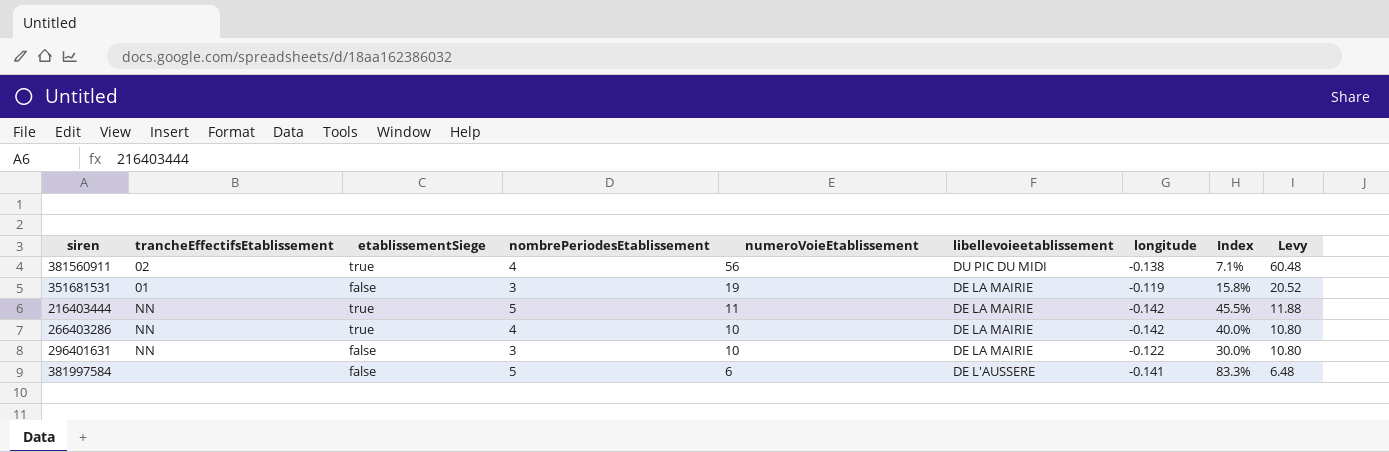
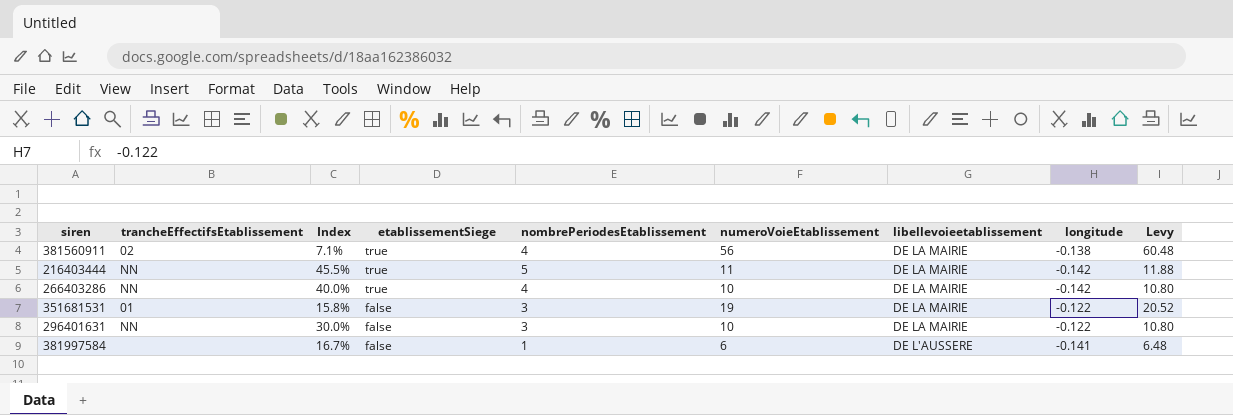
row order: numeroVoieEtablissement descending -> etablissementSiege descending
column Index | position: 8 -> 3
381560911 | libellevoieetablissement: DU PIC DU MIDI -> DE LA MAIRIE
351681531 | longitude: -0.119 -> -0.122
381997584 | Index: 83.3% -> 16.7%
381997584 | nombrePeriodesEtablissement: 5 -> 1

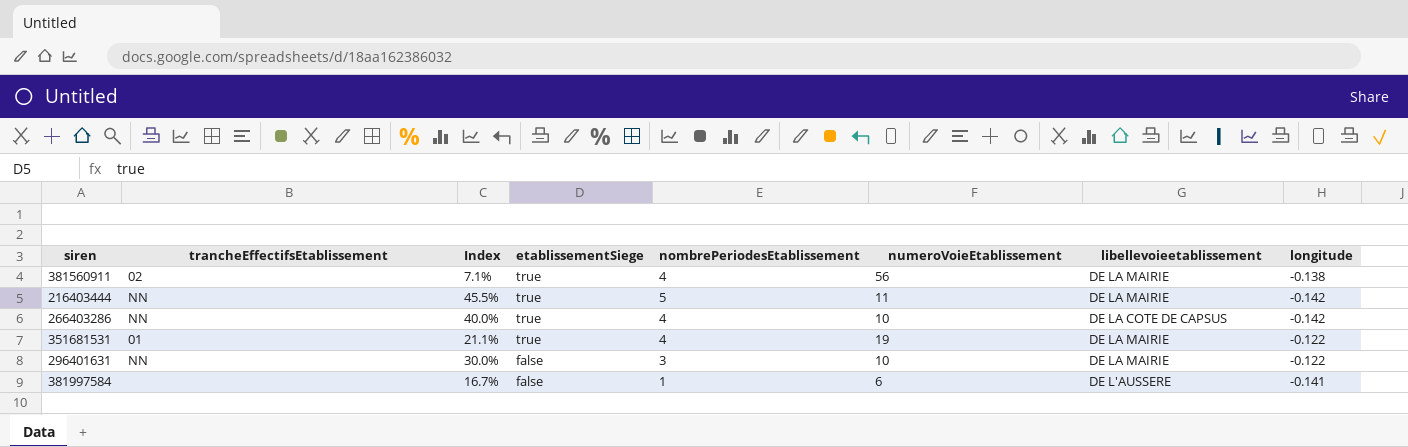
column Levy | formula: [numeroVoieEtablissement] * 1.08 -> none
266403286 | libellevoieetablissement: DE LA MAIRIE -> DE LA COTE DE CAPSUS
351681531 | Index: 15.8% -> 21.1%
351681531 | etablissementSiege: false -> true
351681531 | nombrePeriodesEtablissement: 3 -> 4

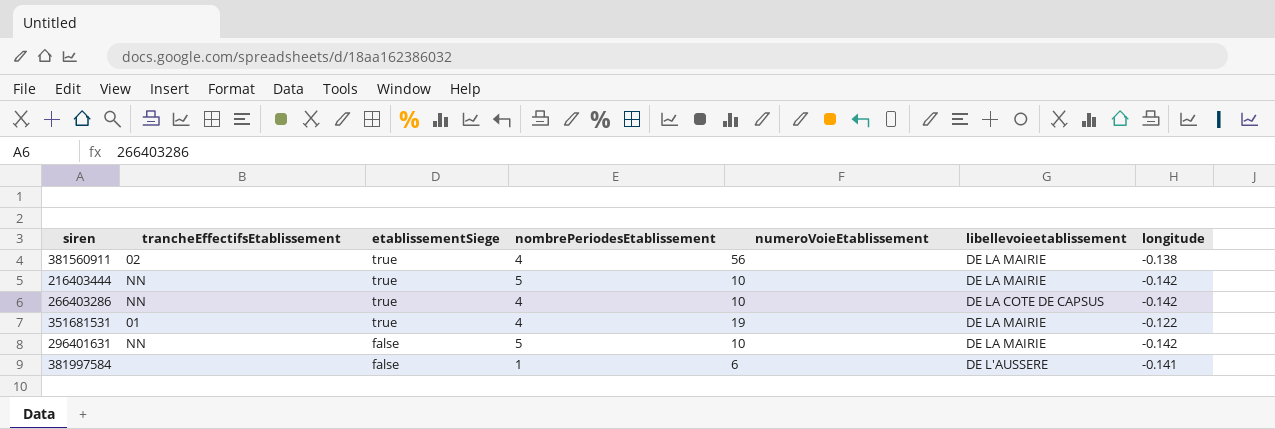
column Index | formula: [nombrePeriodesEtablissement] / [numeroVoieEtablissement] -> none
216403444 | numeroVoieEtablissement: 11 -> 10
296401631 | nombrePeriodesEtablissement: 3 -> 5
296401631 | longitude: -0.122 -> -0.142

